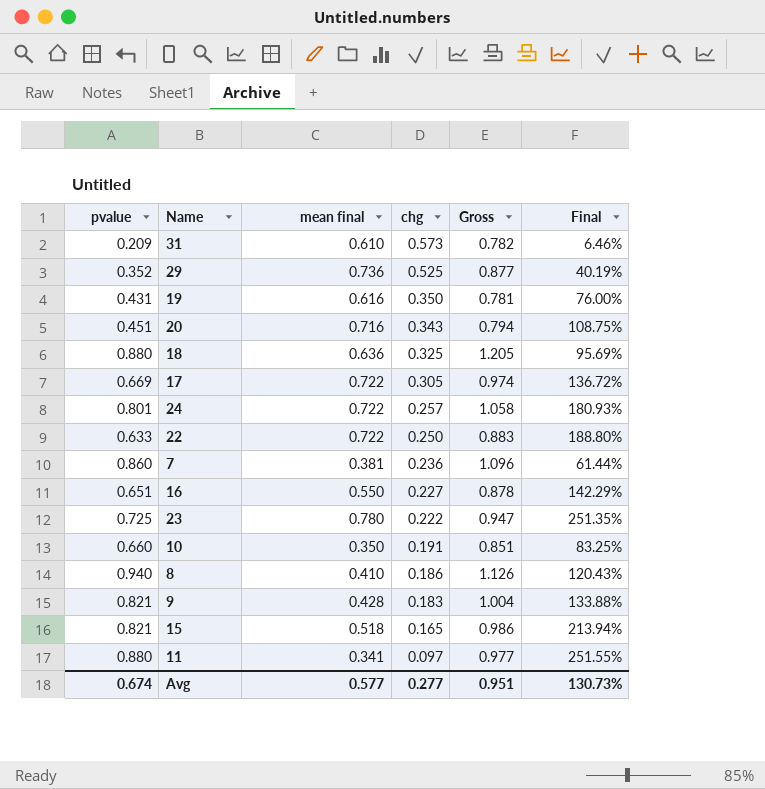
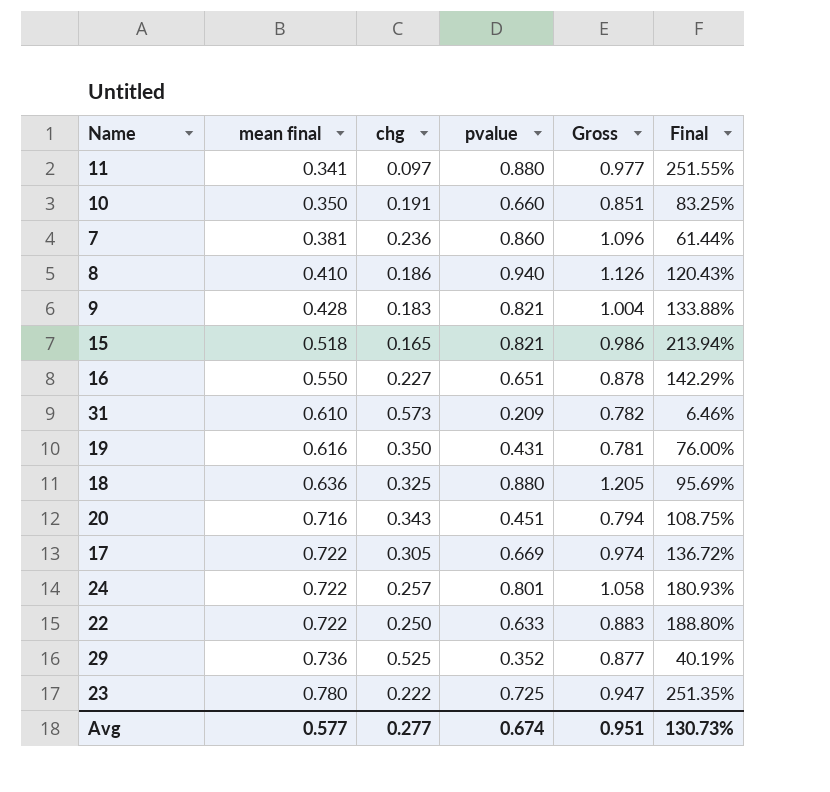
row order: chg descending -> mean final ascending
column pvalue | position: 1 -> 4

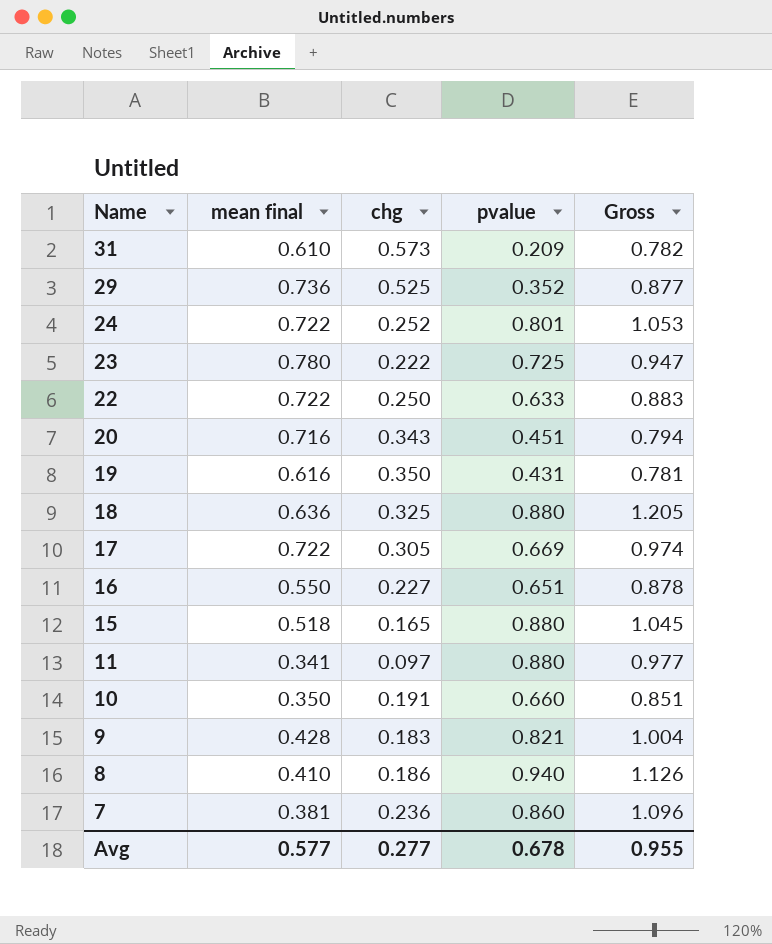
row order: mean final ascending -> Name descending
column Final | formula: ([mean final] - [chg]) / [chg] -> none
24 | chg: 0.257 -> 0.252
24 | Gross: 1.058 -> 1.053
15 | pvalue: 0.821 -> 0.880
15 | Gross: 0.986 -> 1.045
Avg | pvalue: 0.674 -> 0.678
Avg | Gross: 0.951 -> 0.955

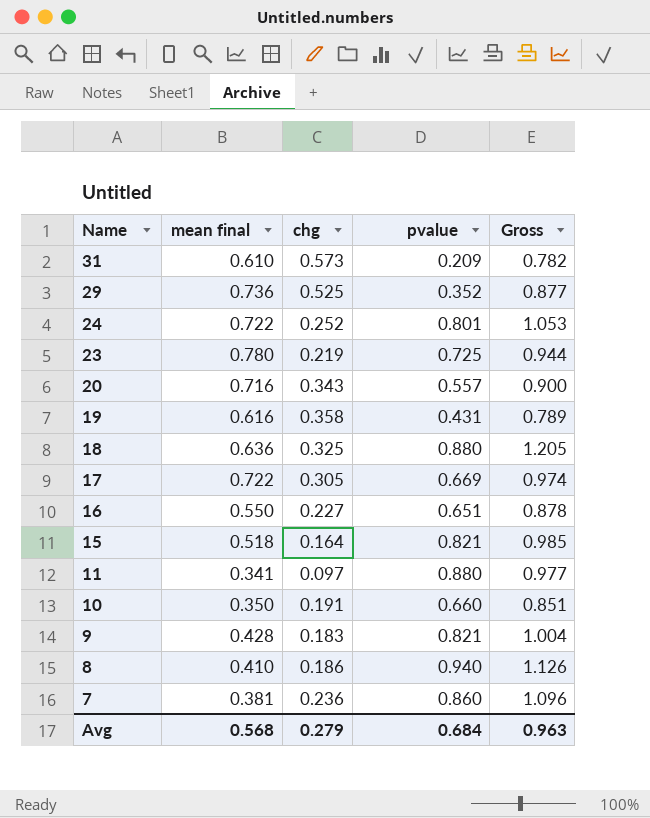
row 22: 0.722 | 0.250 | 0.633 | 0.883 -> none
23 | chg: 0.222 -> 0.219
23 | Gross: 0.947 -> 0.944
20 | pvalue: 0.451 -> 0.557
20 | Gross: 0.794 -> 0.900
19 | chg: 0.350 -> 0.358
19 | Gross: 0.781 -> 0.789
15 | chg: 0.165 -> 0.164
15 | pvalue: 0.880 -> 0.821
15 | Gross: 1.045 -> 0.985
Avg | mean final: 0.577 -> 0.568
Avg | chg: 0.277 -> 0.279
Avg | pvalue: 0.678 -> 0.684
Avg | Gross: 0.955 -> 0.963

